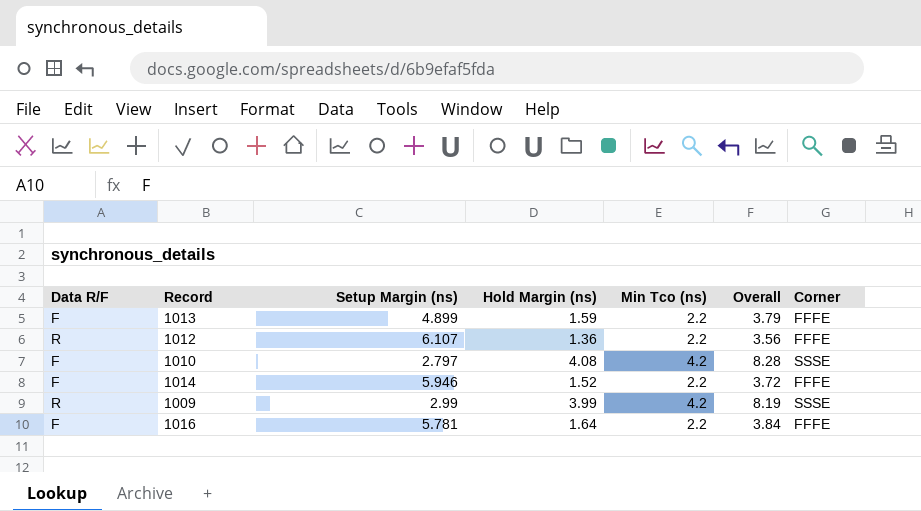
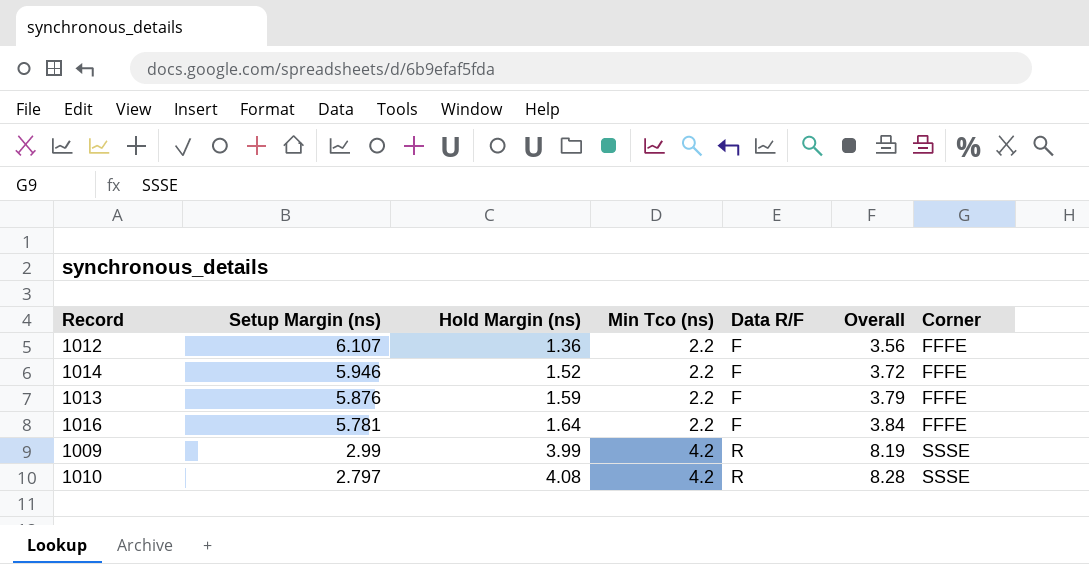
row order: none -> Setup Margin (ns) descending
column Data R/F | position: 1 -> 5
1012 | Data R/F: R -> F
1013 | Setup Margin (ns): 4.899 -> 5.876
1010 | Data R/F: F -> R

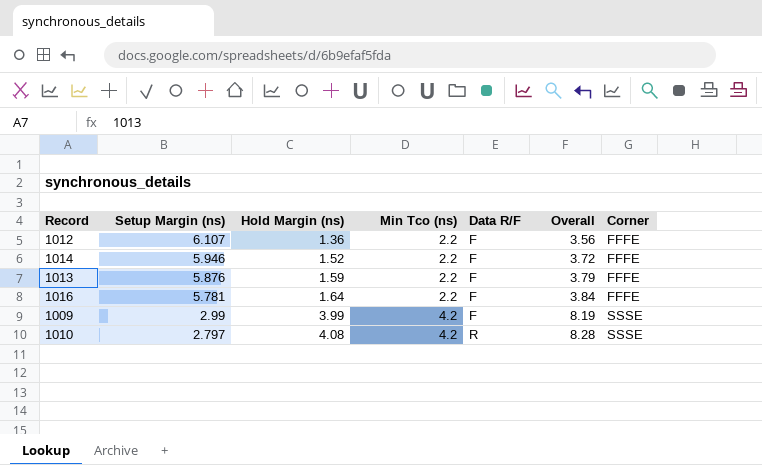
1009 | Data R/F: R -> F

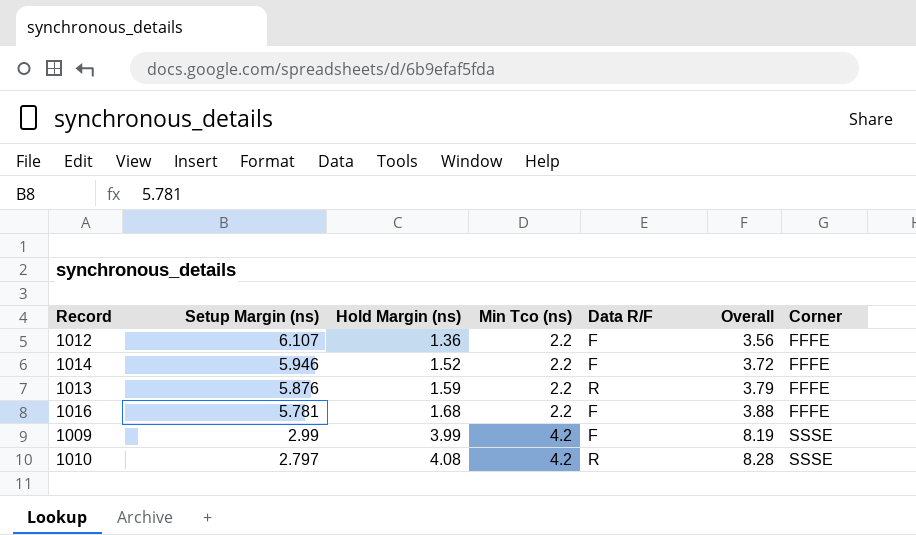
1013 | Data R/F: F -> R
1016 | Hold Margin (ns): 1.64 -> 1.68
1016 | Overall: 3.84 -> 3.88

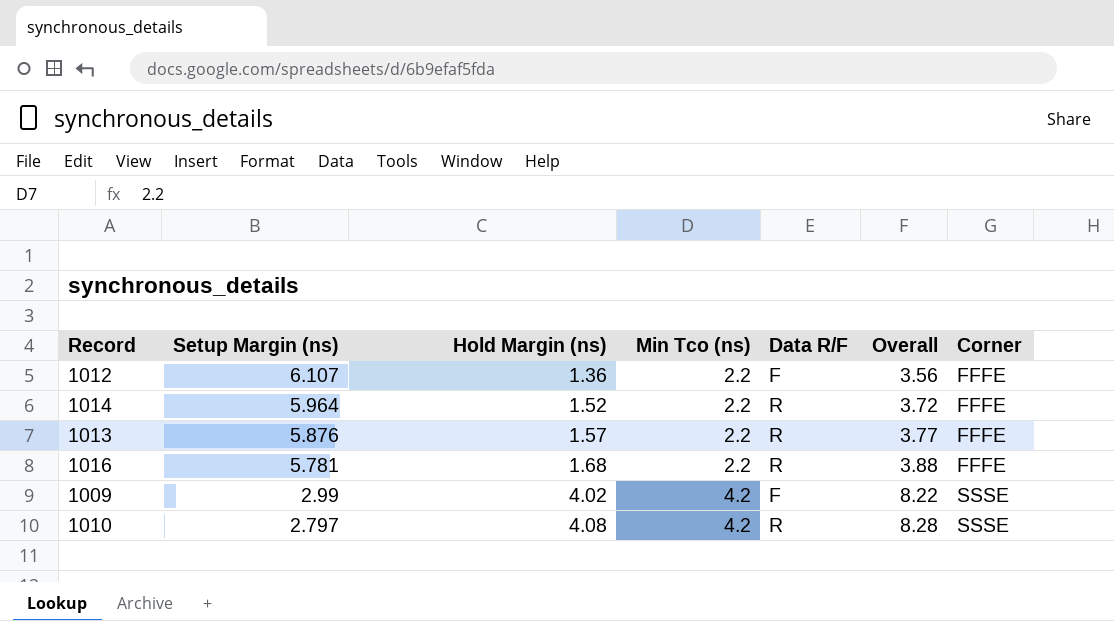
1014 | Setup Margin (ns): 5.946 -> 5.964
1014 | Data R/F: F -> R
1013 | Hold Margin (ns): 1.59 -> 1.57
1013 | Overall: 3.79 -> 3.77
1016 | Data R/F: F -> R
1009 | Hold Margin (ns): 3.99 -> 4.02
1009 | Overall: 8.19 -> 8.22

